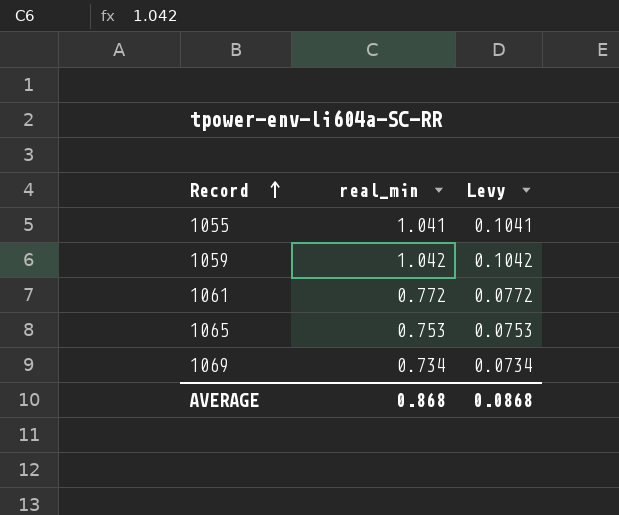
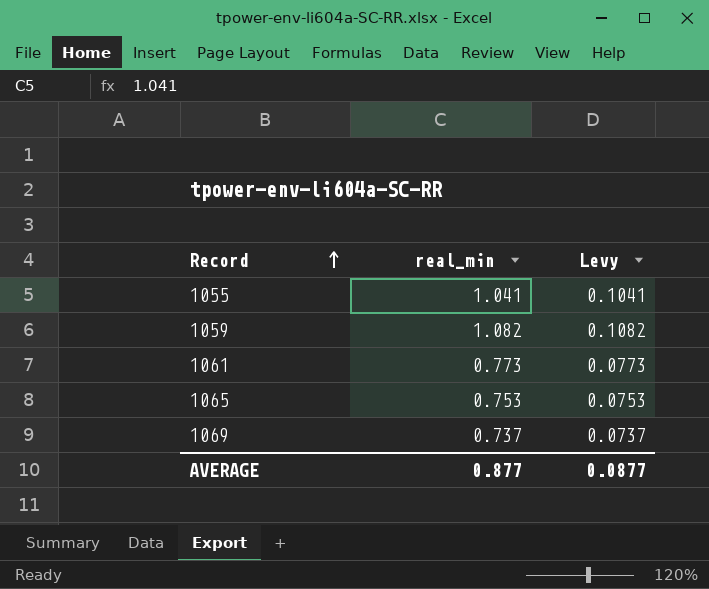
1059 | real_min: 1.042 -> 1.082
1059 | Levy: 0.1042 -> 0.1082
1061 | real_min: 0.772 -> 0.773
1061 | Levy: 0.0772 -> 0.0773
1069 | real_min: 0.734 -> 0.737
1069 | Levy: 0.0734 -> 0.0737
AVERAGE | real_min: 0.868 -> 0.877
AVERAGE | Levy: 0.0868 -> 0.0877

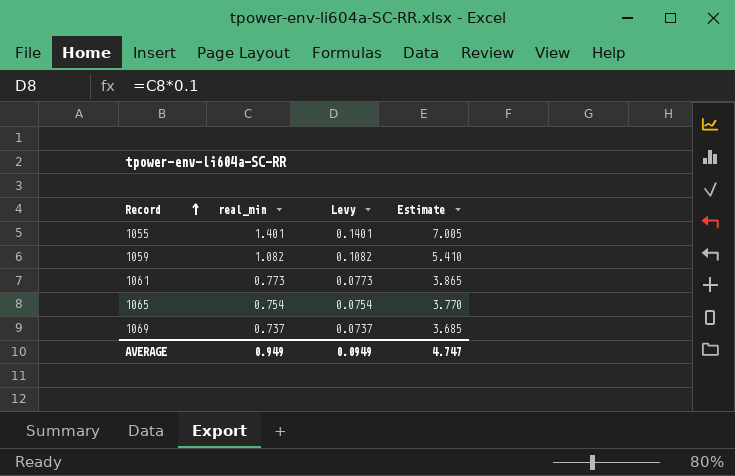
column Estimate | formula: none -> [real_min] * 5
1055 | real_min: 1.041 -> 1.401
1055 | Levy: 0.1041 -> 0.1401
1065 | real_min: 0.753 -> 0.754
1065 | Levy: 0.0753 -> 0.0754
AVERAGE | real_min: 0.877 -> 0.949
AVERAGE | Levy: 0.0877 -> 0.0949

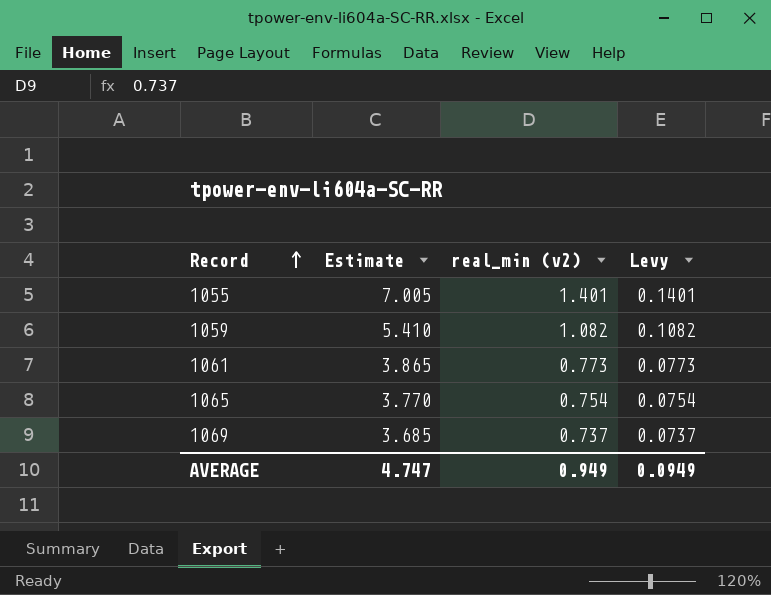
column Estimate | position: 4 -> 2
column name: real_min -> real_min (v2)

